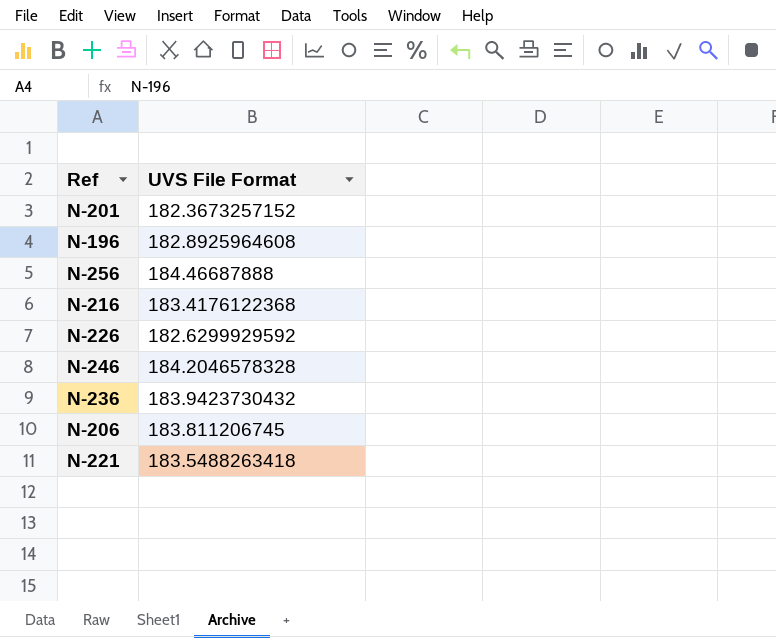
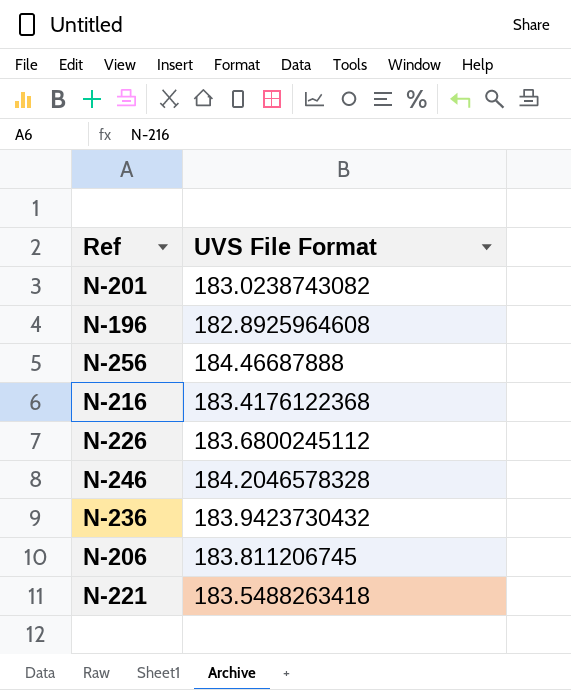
N-201 | UVS File Format: 182.3673257152 -> 183.0238743082
N-226 | UVS File Format: 182.6299929592 -> 183.6800245112

